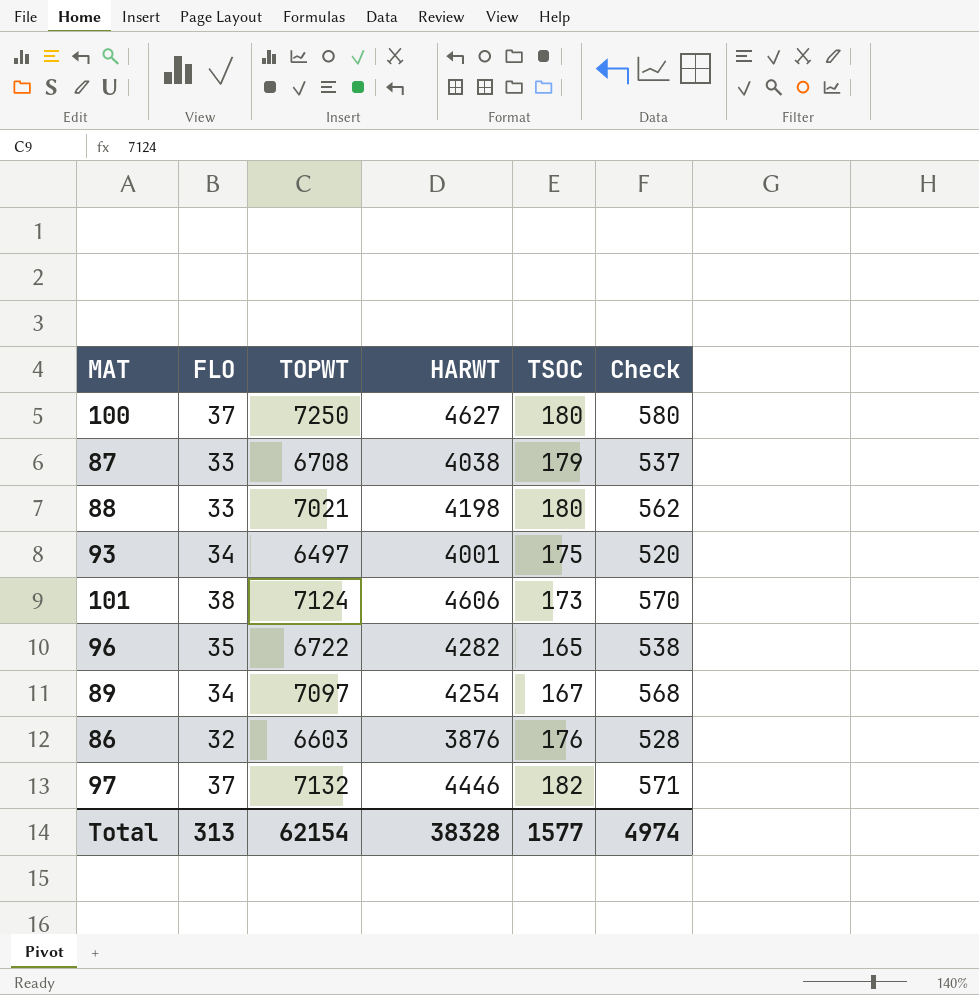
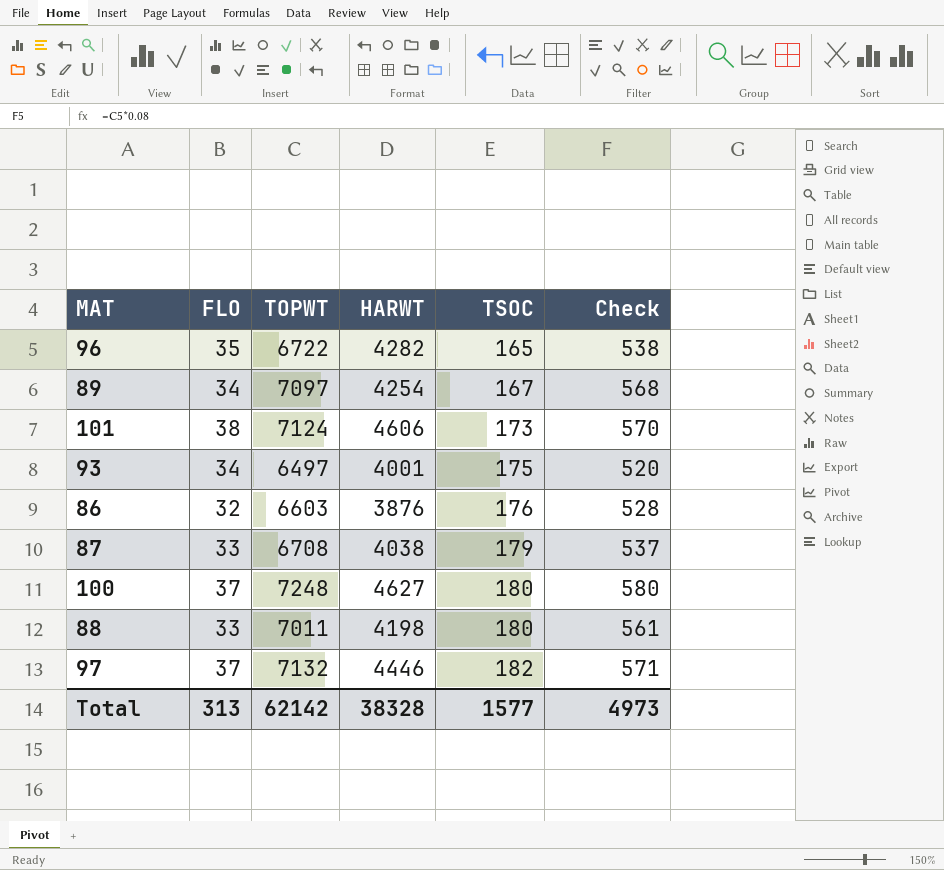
row order: none -> TSOC ascending
100 | TOPWT: 7250 -> 7248
88 | TOPWT: 7021 -> 7011
88 | Check: 562 -> 561
Total | TOPWT: 62154 -> 62142
Total | Check: 4974 -> 4973

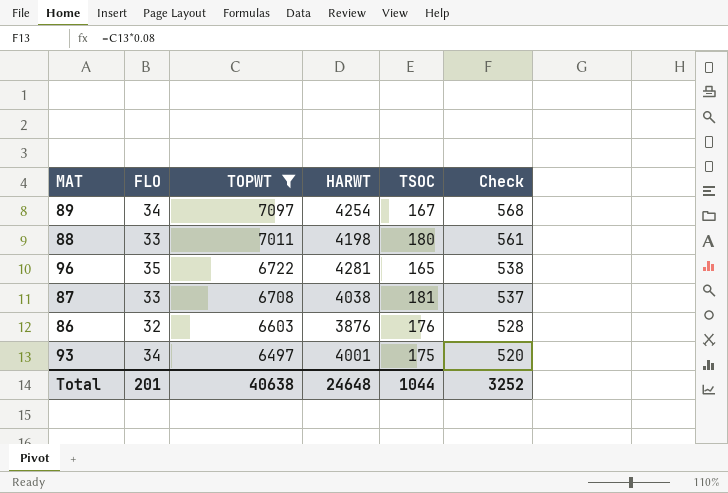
filter: none -> TOPWT <= 7097
row order: TSOC ascending -> TOPWT descending
96 | HARWT: 4282 -> 4281
87 | TSOC: 179 -> 181
Total | FLO: 313 -> 201
Total | TOPWT: 62142 -> 40638
Total | HARWT: 38328 -> 24648
Total | TSOC: 1577 -> 1044
Total | Check: 4973 -> 3252

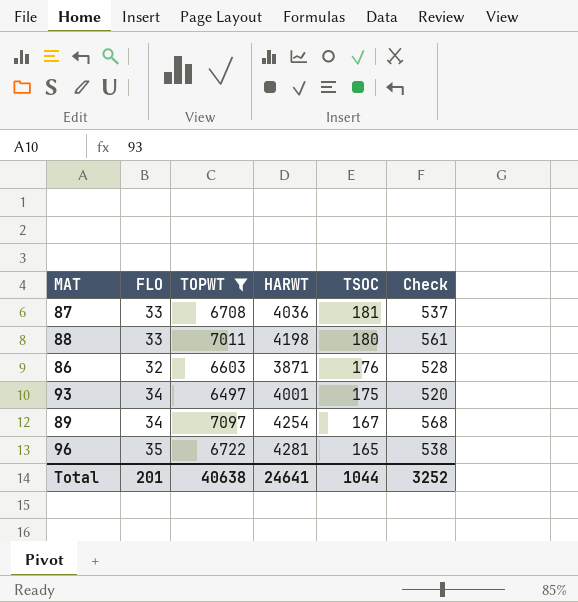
row order: TOPWT descending -> TSOC descending
87 | HARWT: 4038 -> 4036
86 | HARWT: 3876 -> 3871
Total | HARWT: 24648 -> 24641

